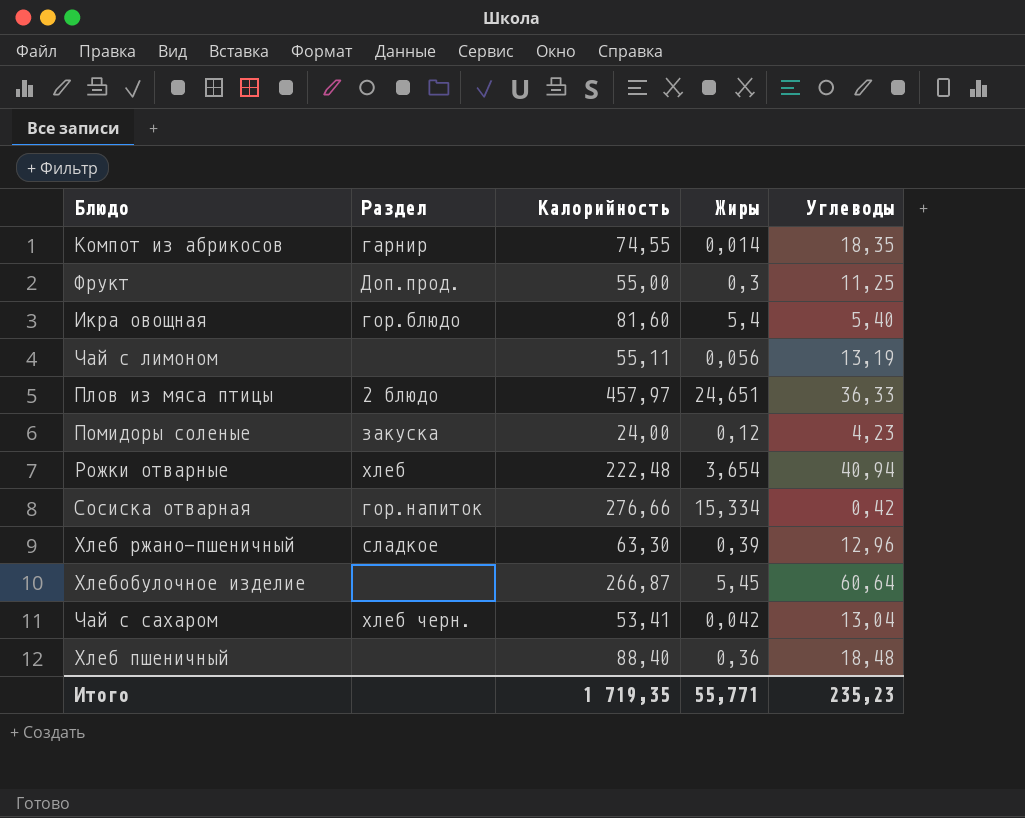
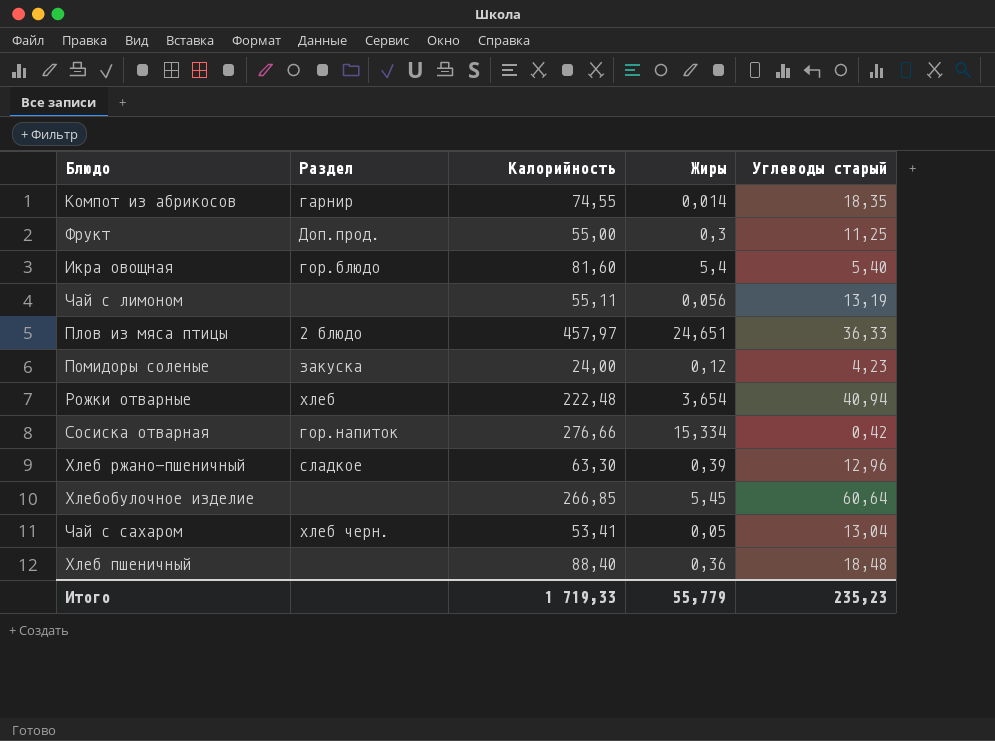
column name: Углеводы -> Углеводы старый
Хлебобулочное изделие | Калорийность: 266,87 -> 266,85
Чай с сахаром | Жиры: 0,042 -> 0,05
Итого | Калорийность: 1 719,35 -> 1 719,33
Итого | Жиры: 55,771 -> 55,779

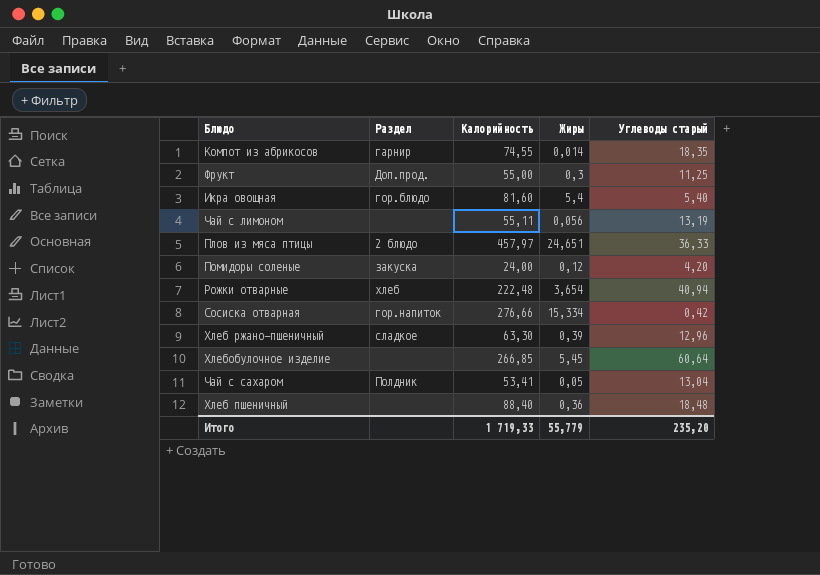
Помидоры соленые | Углеводы старый: 4,23 -> 4,20
Чай с сахаром | Раздел: хлеб черн. -> Полдник
Итого | Углеводы старый: 235,23 -> 235,20

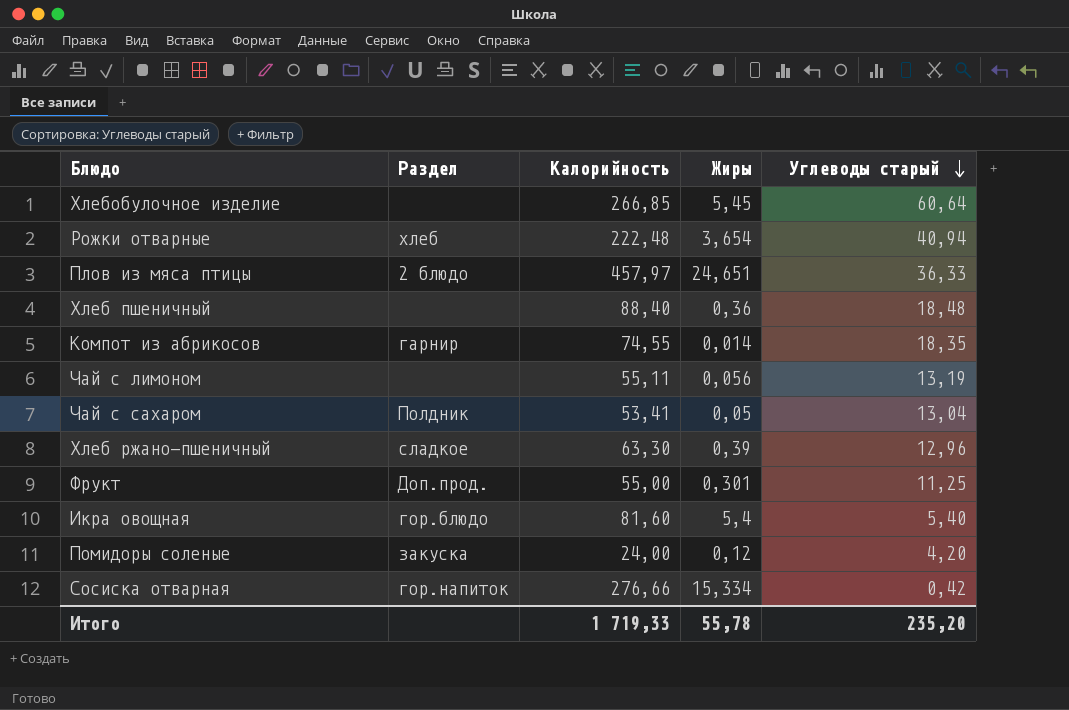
row order: none -> Углеводы старый descending
Фрукт | Жиры: 0,3 -> 0,301
Итого | Жиры: 55,779 -> 55,78

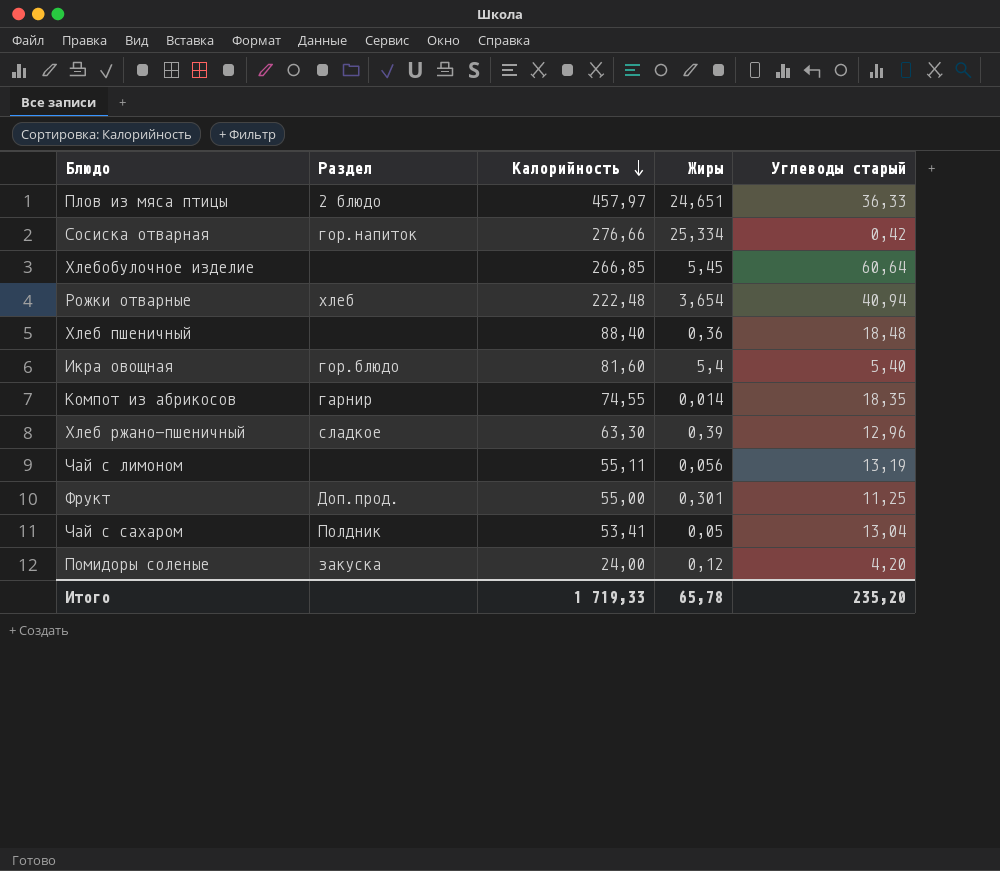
row order: Углеводы старый descending -> Калорийность descending
Сосиска отварная | Жиры: 15,334 -> 25,334
Итого | Жиры: 55,78 -> 65,78

